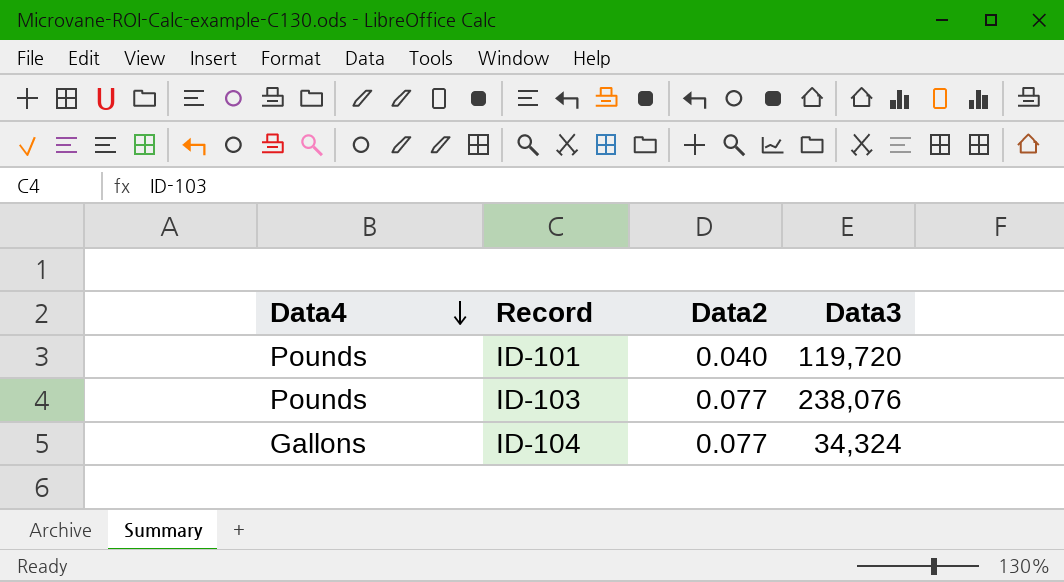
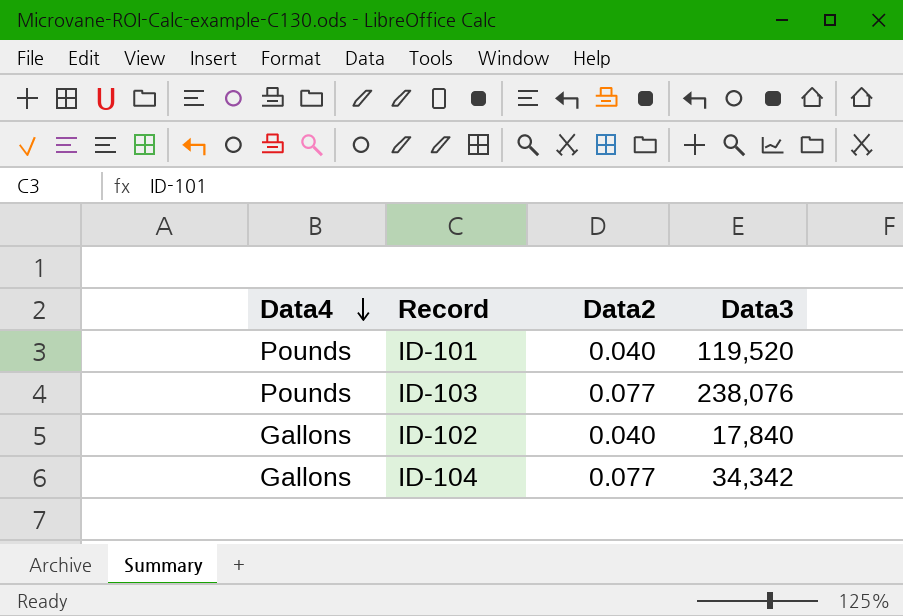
ID-101 | Data3: 119,720 -> 119,520
row ID-102: none -> Gallons | 0.040 | 17,840
ID-104 | Data3: 34,324 -> 34,342

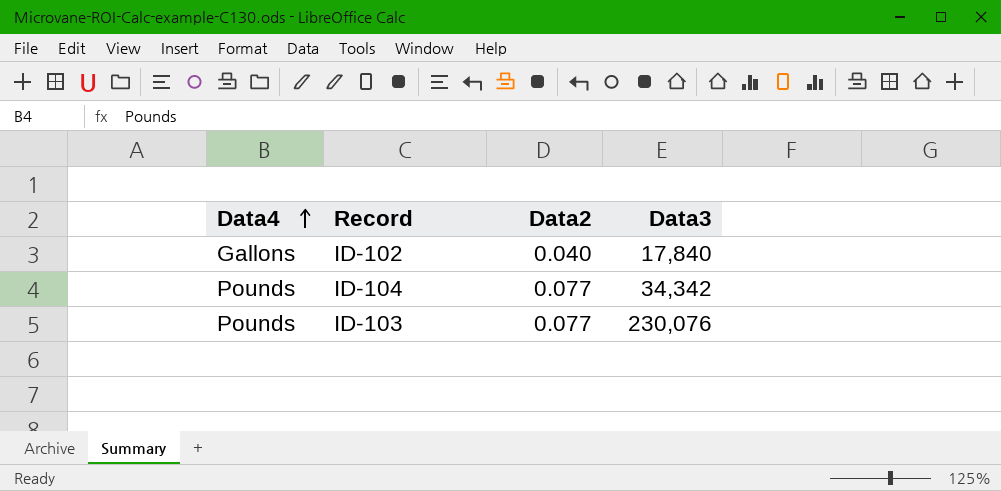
row order: Data4 descending -> Data4 ascending
row ID-101: Pounds | 0.040 | 119,520 -> none
ID-104 | Data4: Gallons -> Pounds
ID-103 | Data3: 238,076 -> 230,076

